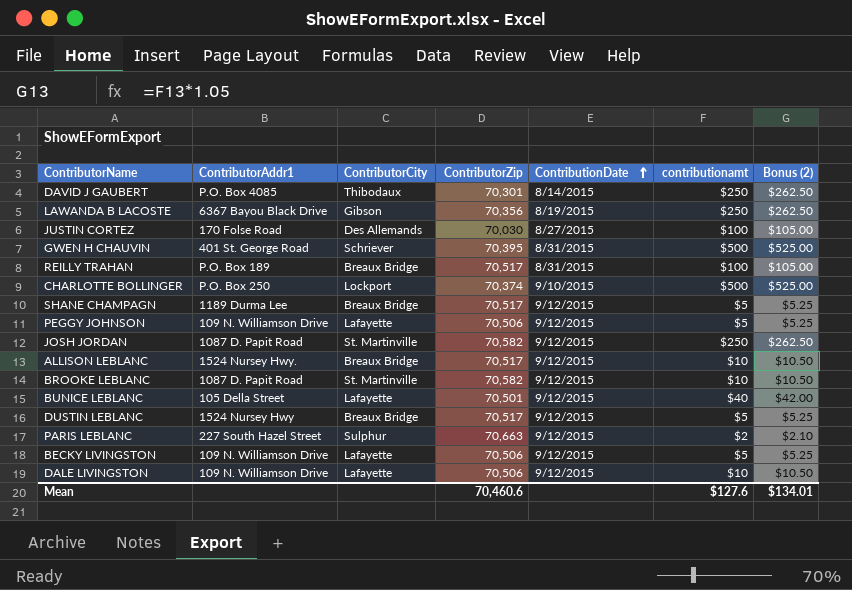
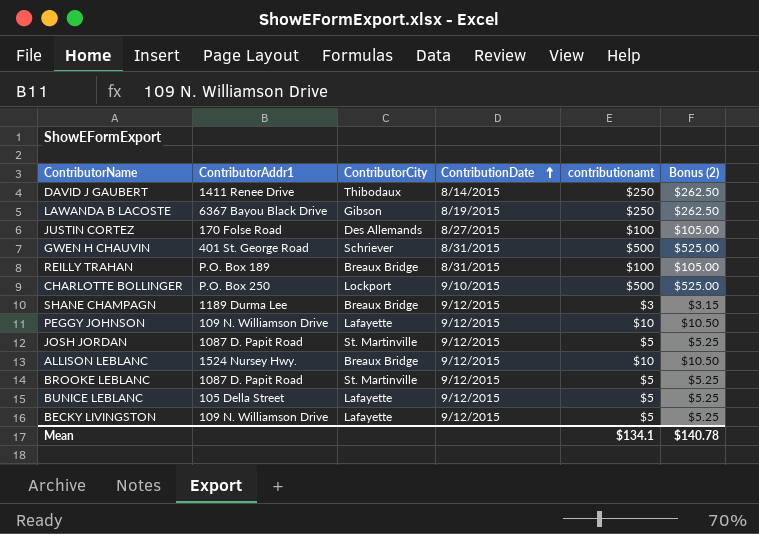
column ContributorZip | position: 4 -> none
row DUSTIN LEBLANC: 1524 Nursey Hwy | Breaux Bridge | 70,517 | 9/12/2015 | $5 | $5.25 -> none
row PARIS LEBLANC: 227 South Hazel Street | Sulphur | 70,663 | 9/12/2015 | $2 | $2.10 -> none
row DALE LIVINGSTON: 109 N. Williamson Drive | Lafayette | 70,506 | 9/12/2015 | $10 | $10.50 -> none
DAVID J GAUBERT | ContributorAddr1: P.O. Box 4085 -> 1411 Renee Drive
SHANE CHAMPAGN | contributionamt: $5 -> $3
SHANE CHAMPAGN | Bonus (2): $5.25 -> $3.15
PEGGY JOHNSON | contributionamt: $5 -> $10
PEGGY JOHNSON | Bonus (2): $5.25 -> $10.50
JOSH JORDAN | contributionamt: $250 -> $5
JOSH JORDAN | Bonus (2): $262.50 -> $5.25
BROOKE LEBLANC | contributionamt: $10 -> $5
BROOKE LEBLANC | Bonus (2): $10.50 -> $5.25
BUNICE LEBLANC | contributionamt: $40 -> $5
BUNICE LEBLANC | Bonus (2): $42.00 -> $5.25
Mean | contributionamt: $127.6 -> $134.1
Mean | Bonus (2): $134.01 -> $140.78

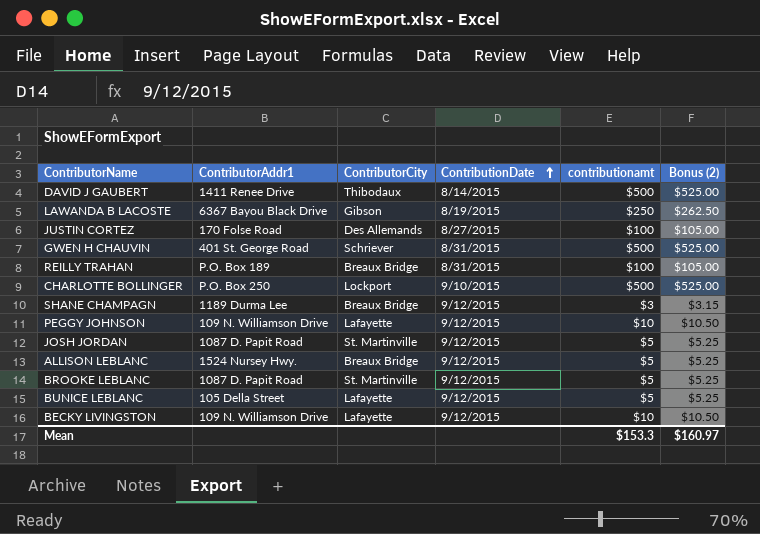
DAVID J GAUBERT | contributionamt: $250 -> $500
DAVID J GAUBERT | Bonus (2): $262.50 -> $525.00
ALLISON LEBLANC | contributionamt: $10 -> $5
ALLISON LEBLANC | Bonus (2): $10.50 -> $5.25
BECKY LIVINGSTON | contributionamt: $5 -> $10
BECKY LIVINGSTON | Bonus (2): $5.25 -> $10.50
Mean | contributionamt: $134.1 -> $153.3
Mean | Bonus (2): $140.78 -> $160.97

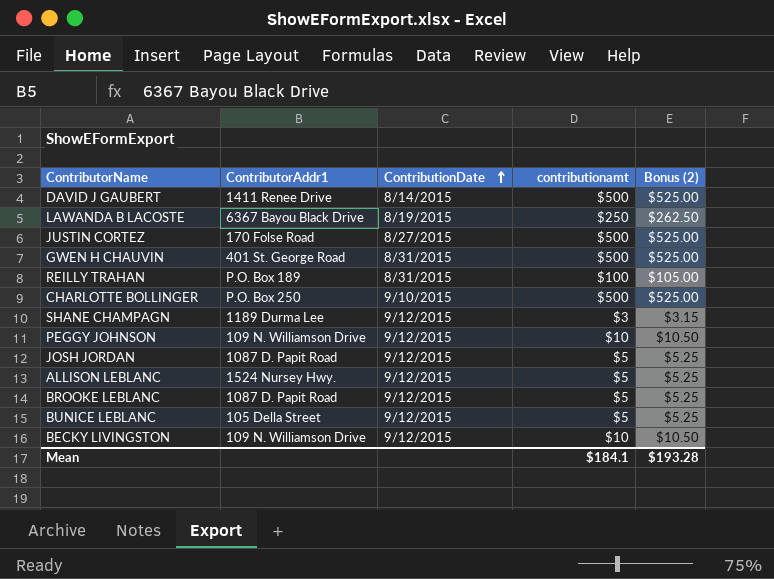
column ContributorCity | position: 3 -> none
JUSTIN CORTEZ | contributionamt: $100 -> $500
JUSTIN CORTEZ | Bonus (2): $105.00 -> $525.00
Mean | contributionamt: $153.3 -> $184.1
Mean | Bonus (2): $160.97 -> $193.28

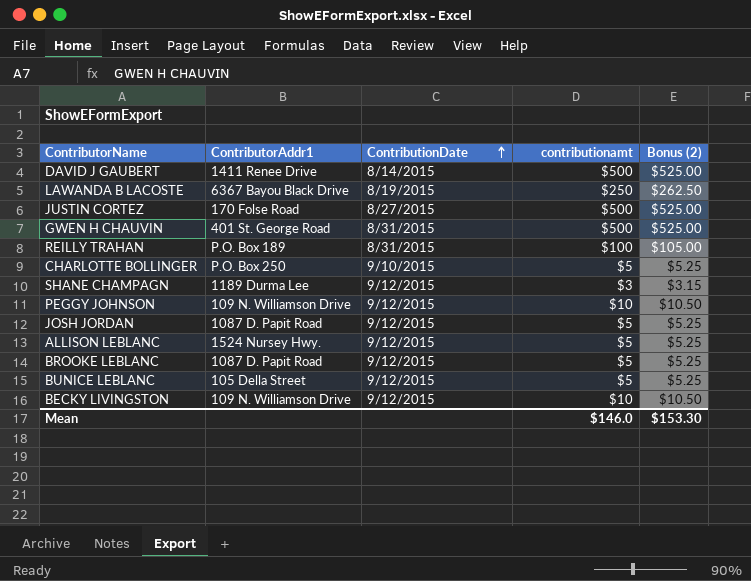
CHARLOTTE BOLLINGER | contributionamt: $500 -> $5
CHARLOTTE BOLLINGER | Bonus (2): $525.00 -> $5.25
Mean | contributionamt: $184.1 -> $146.0
Mean | Bonus (2): $193.28 -> $153.30

